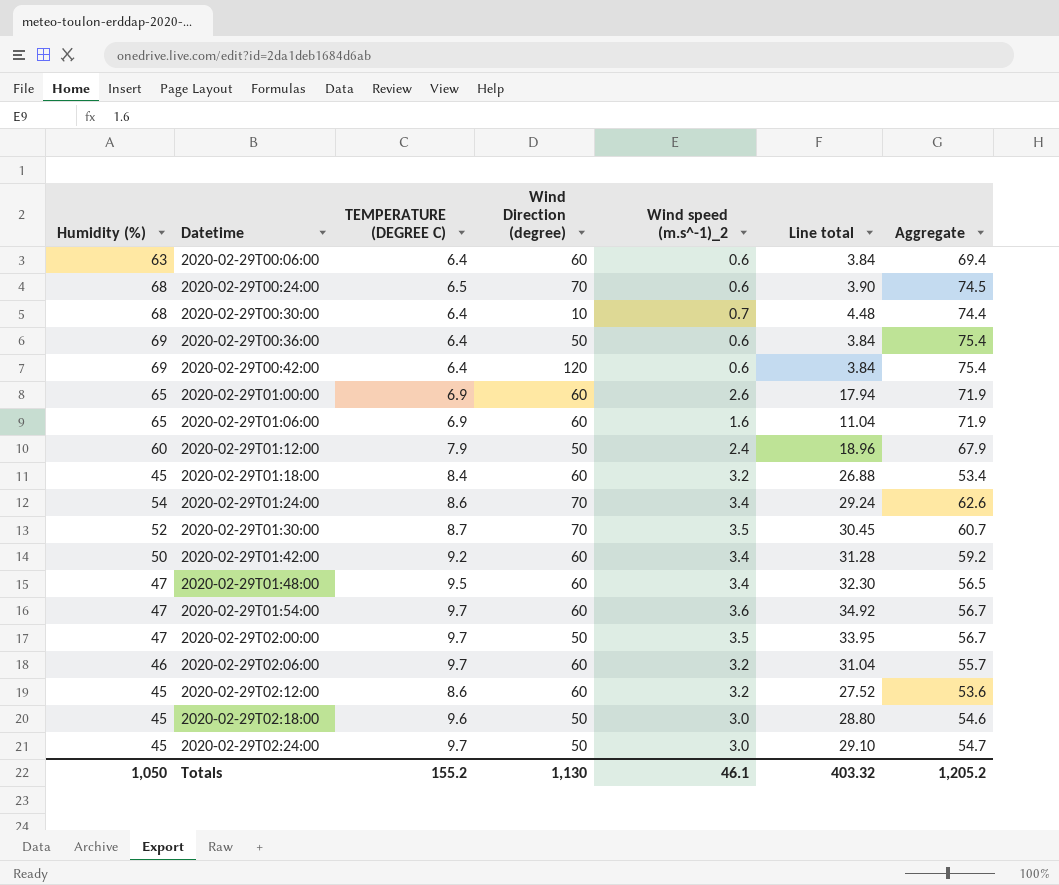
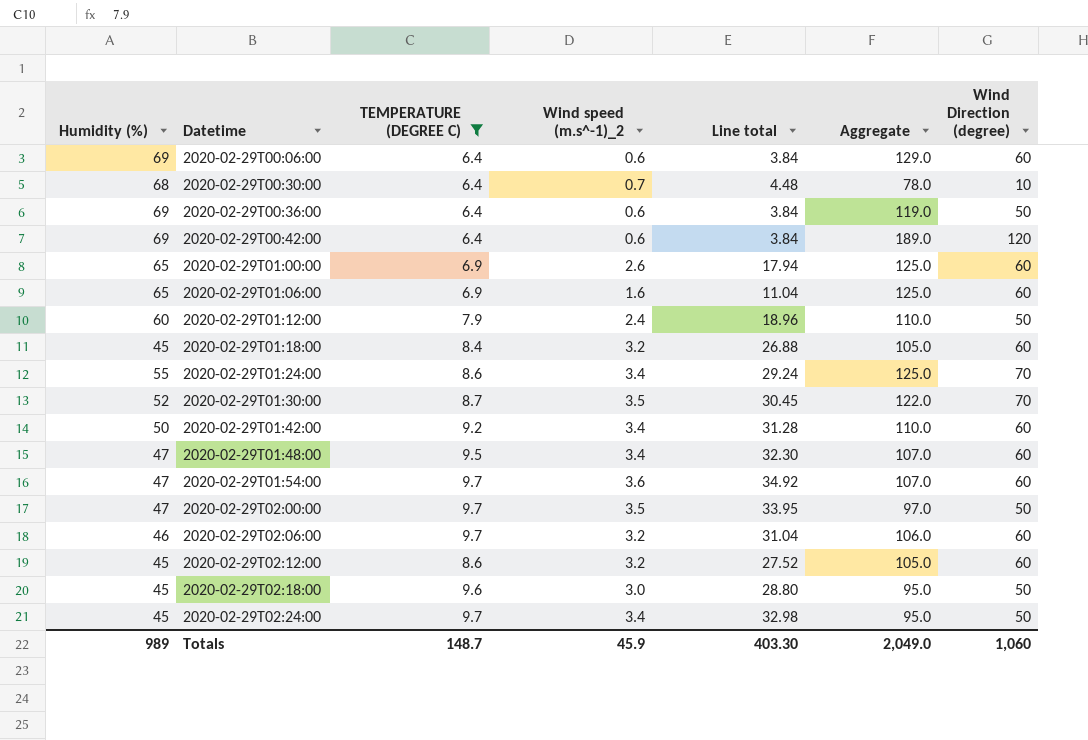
filter: none -> TEMPERATURE (DEGREE C) != 6.5
column Aggregate | formula: [Humidity (%)] + [TEMPERATURE (DEGREE C)] -> [Humidity (%)] + [Wind Direction (degree)]
column Wind Direction (degree) | position: 4 -> 7
2020-02-29T00:06:00 | Humidity (%): 63 -> 69
2020-02-29T01:24:00 | Humidity (%): 54 -> 55
2020-02-29T02:24:00 | Wind speed (m.s^-1)_2: 3.0 -> 3.4
2020-02-29T02:24:00 | Line total: 29.10 -> 32.98
Totals | Humidity (%): 1,050 -> 989
Totals | TEMPERATURE (DEGREE C): 155.2 -> 148.7
Totals | Wind speed (m.s^-1)_2: 46.1 -> 45.9
Totals | Line total: 403.32 -> 403.30
Totals | Aggregate: 1,205.2 -> 2,049.0
Totals | Wind Direction (degree): 1,130 -> 1,060

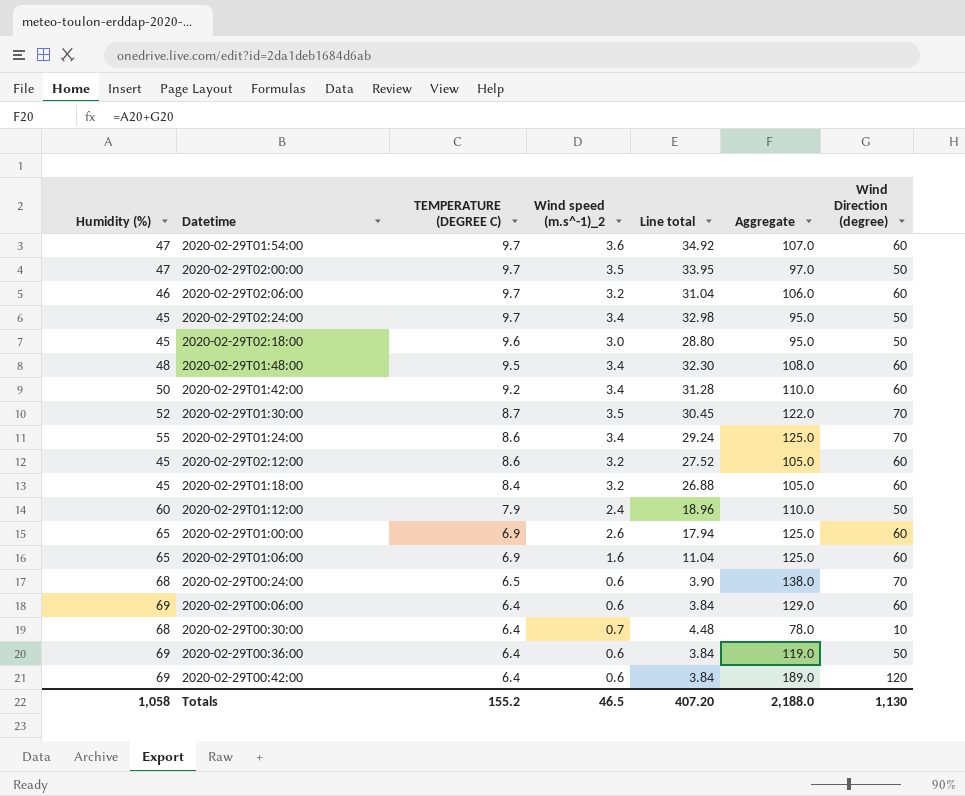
filter: TEMPERATURE (DEGREE C) != 6.5 -> none
row order: Datetime ascending -> TEMPERATURE (DEGREE C) descending
2020-02-29T01:48:00 | Humidity (%): 47 -> 48
2020-02-29T01:48:00 | Aggregate: 107.0 -> 108.0
Totals | Humidity (%): 989 -> 1,058
Totals | TEMPERATURE (DEGREE C): 148.7 -> 155.2
Totals | Wind speed (m.s^-1)_2: 45.9 -> 46.5
Totals | Line total: 403.30 -> 407.20
Totals | Aggregate: 2,049.0 -> 2,188.0
Totals | Wind Direction (degree): 1,060 -> 1,130

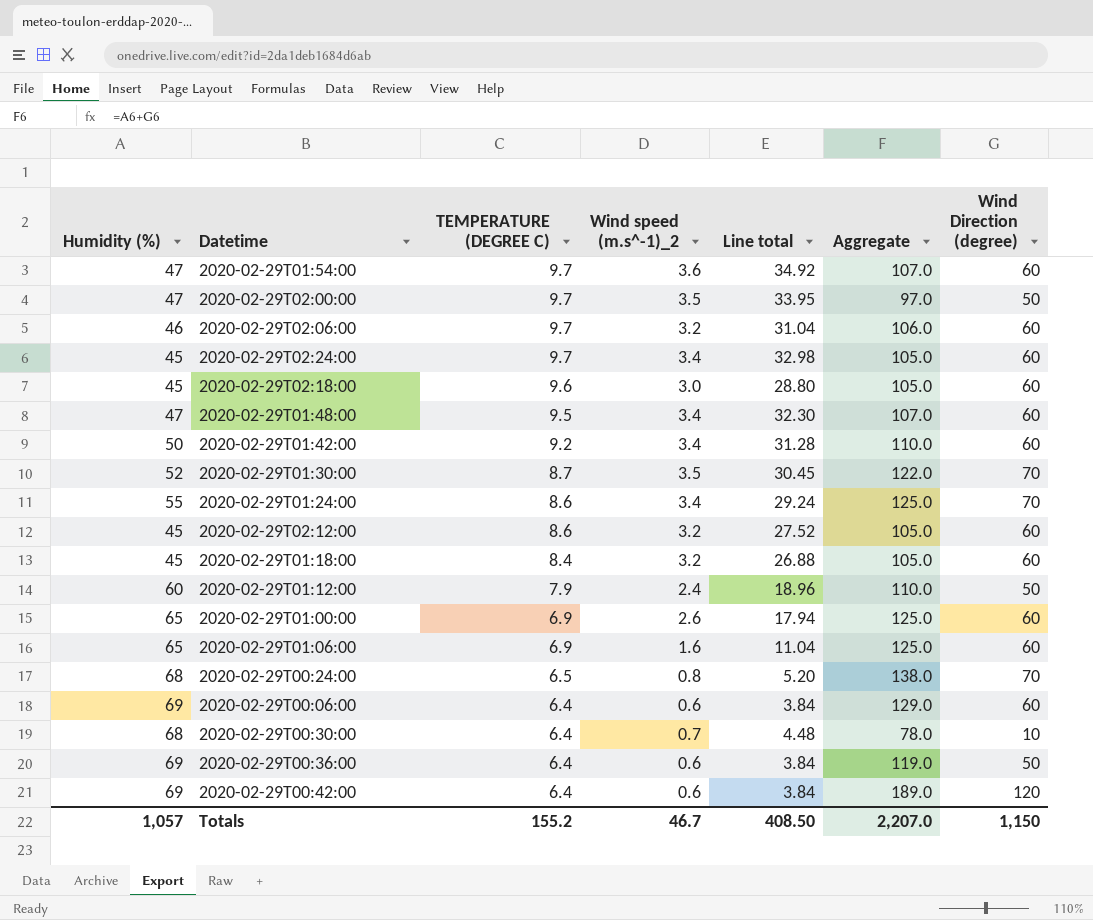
2020-02-29T02:24:00 | Aggregate: 95.0 -> 105.0
2020-02-29T02:24:00 | Wind Direction (degree): 50 -> 60
2020-02-29T02:18:00 | Aggregate: 95.0 -> 105.0
2020-02-29T02:18:00 | Wind Direction (degree): 50 -> 60
2020-02-29T01:48:00 | Humidity (%): 48 -> 47
2020-02-29T01:48:00 | Aggregate: 108.0 -> 107.0
2020-02-29T00:24:00 | Wind speed (m.s^-1)_2: 0.6 -> 0.8
2020-02-29T00:24:00 | Line total: 3.90 -> 5.20
Totals | Humidity (%): 1,058 -> 1,057
Totals | Wind speed (m.s^-1)_2: 46.5 -> 46.7
Totals | Line total: 407.20 -> 408.50
Totals | Aggregate: 2,188.0 -> 2,207.0
Totals | Wind Direction (degree): 1,130 -> 1,150

